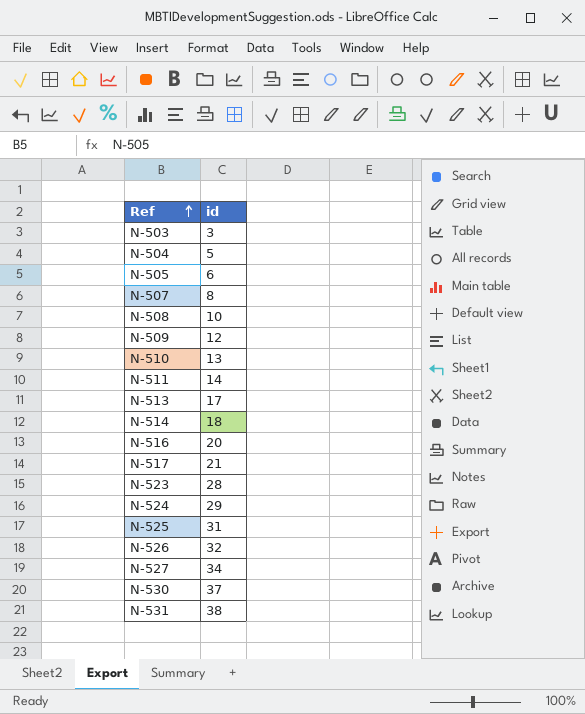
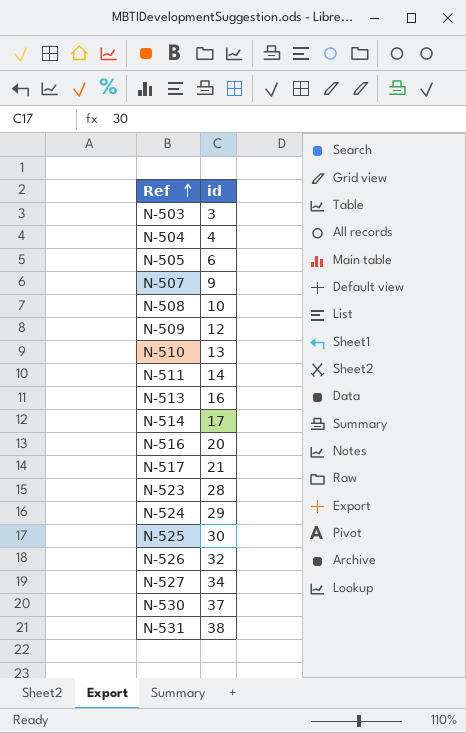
N-504 | id: 5 -> 4
N-507 | id: 8 -> 9
N-513 | id: 17 -> 16
N-514 | id: 18 -> 17
N-525 | id: 31 -> 30

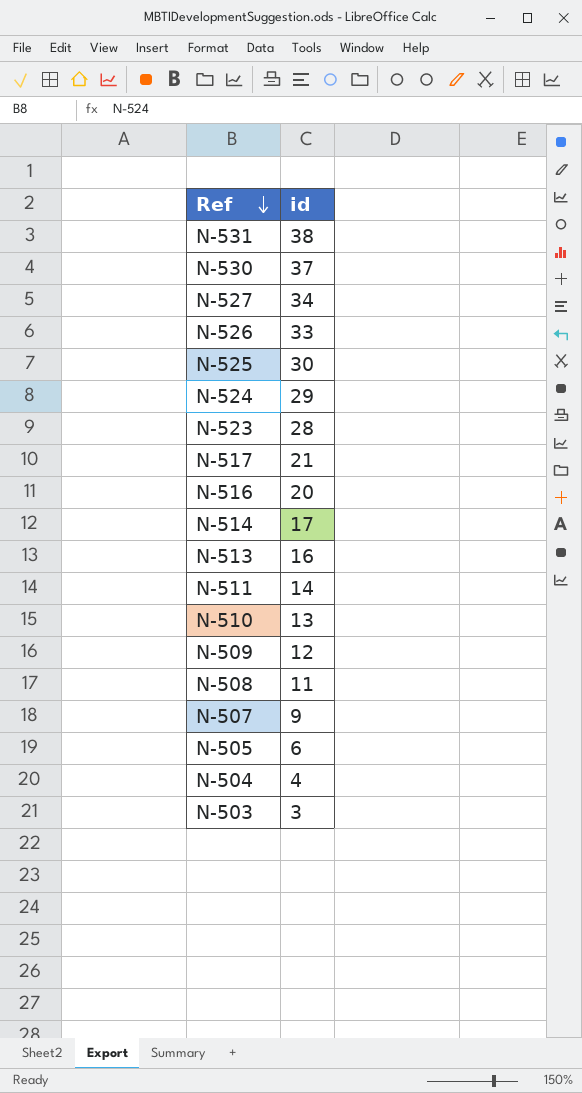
row order: Ref ascending -> Ref descending
N-526 | id: 32 -> 33
N-508 | id: 10 -> 11

